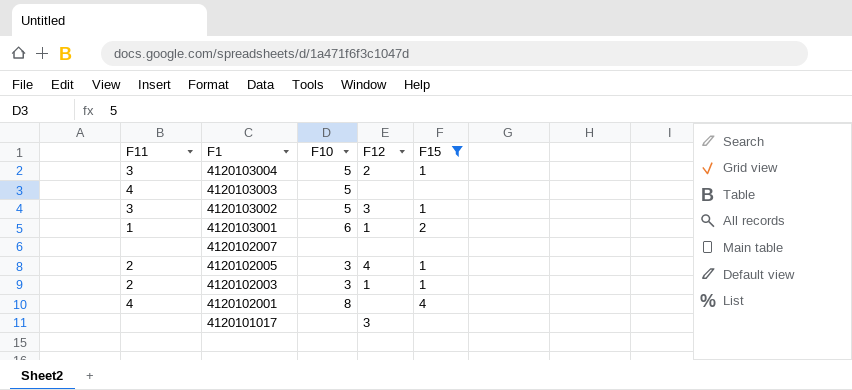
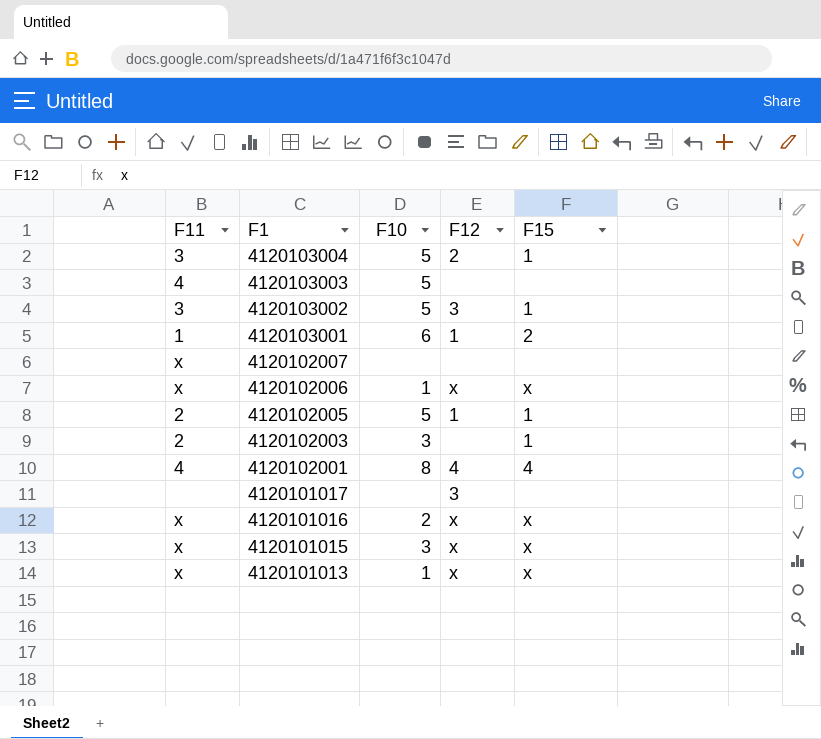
filter: F15 != x -> none
4120102007 | F11: none -> x
4120102005 | F10: 3 -> 5
4120102005 | F12: 4 -> 1
4120102003 | F12: 1 -> none
4120102001 | F12: none -> 4

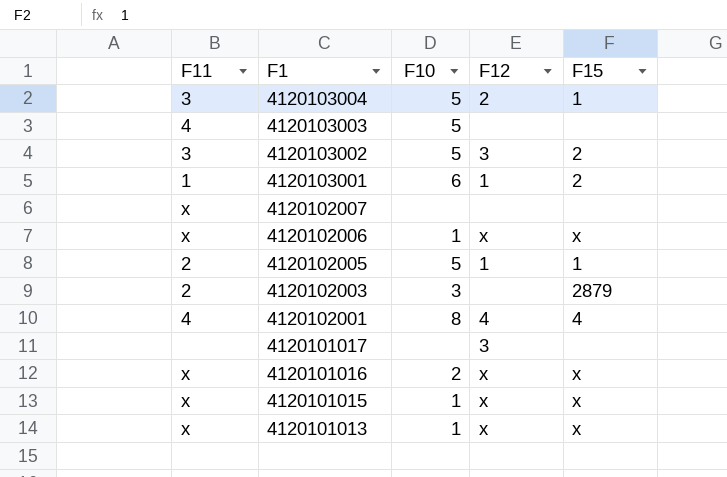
4120103002 | F15: 1 -> 2
4120102003 | F15: 1 -> 2879
4120101015 | F10: 3 -> 1

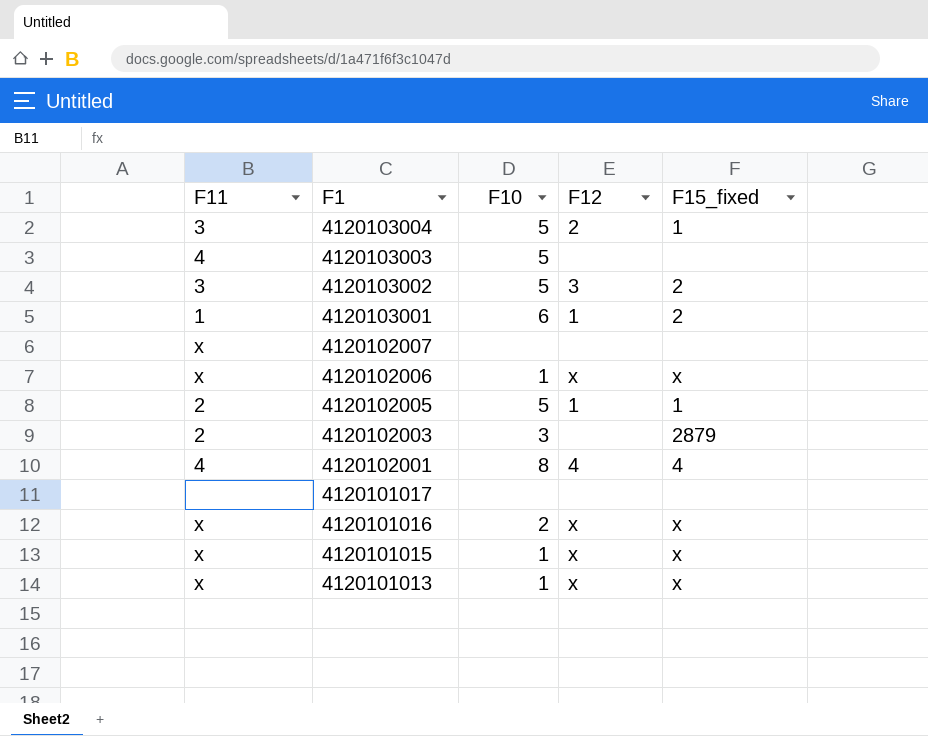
column name: F15 -> F15_fixed
4120101017 | F12: 3 -> none

